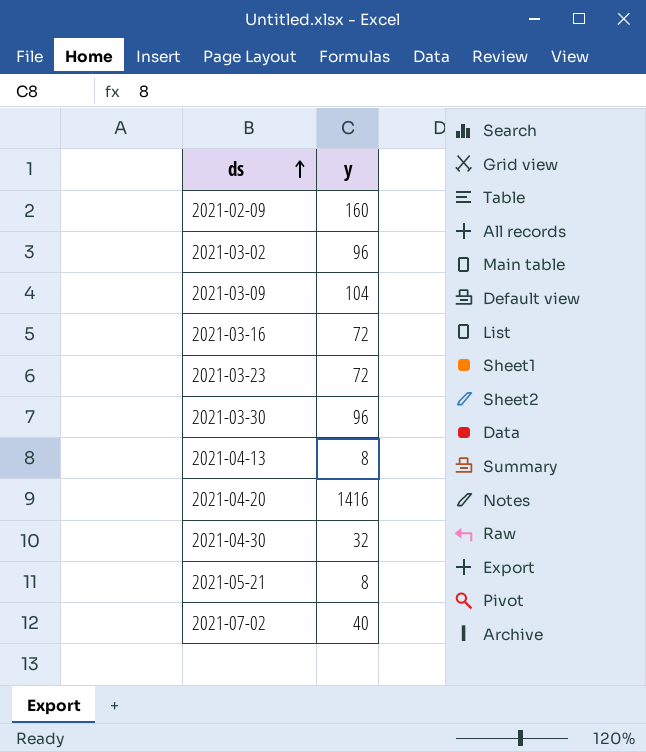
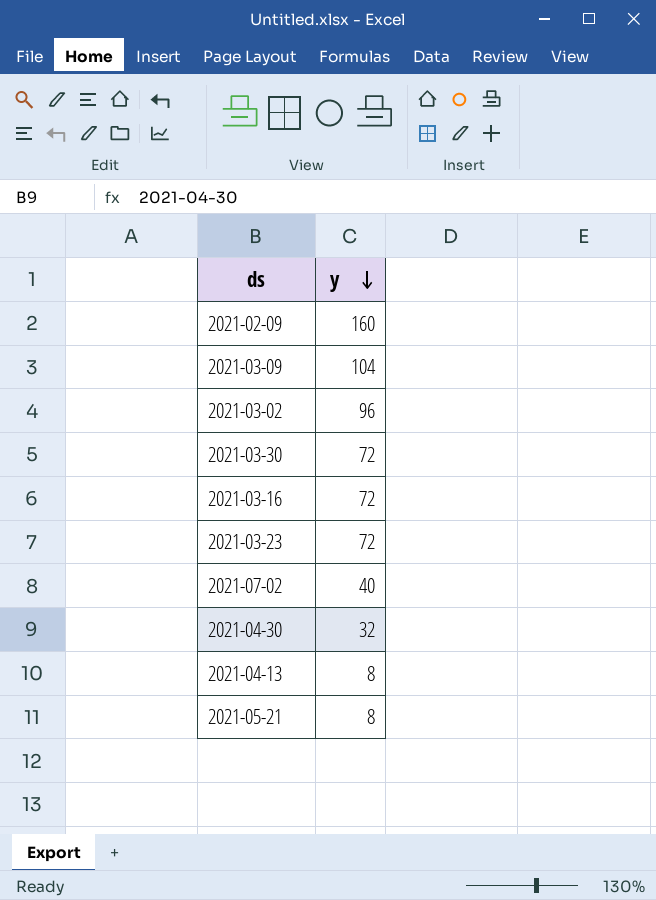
row order: ds ascending -> y descending
row 2021-04-20: 1416 -> none
2021-03-30 | y: 96 -> 72

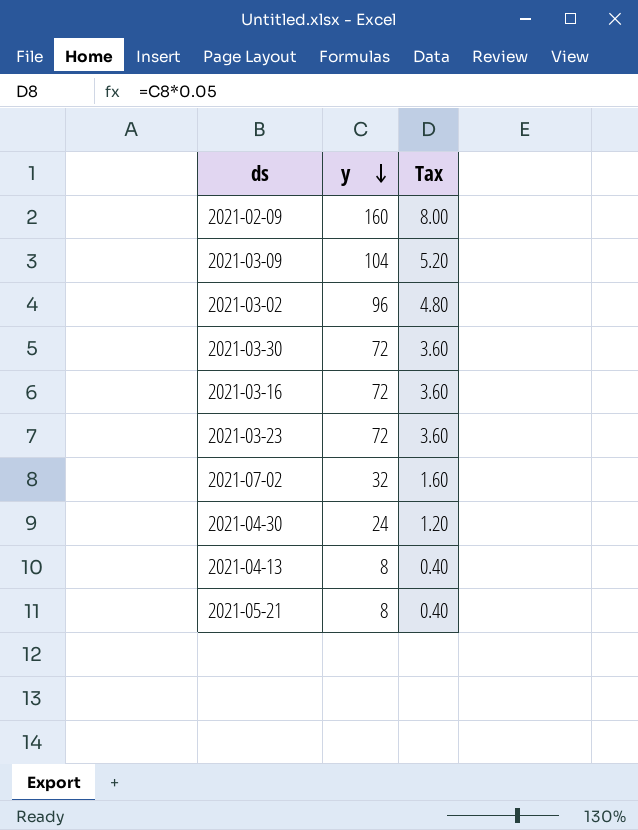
column Tax | formula: none -> [y] * 0.05
2021-07-02 | y: 40 -> 32
2021-04-30 | y: 32 -> 24

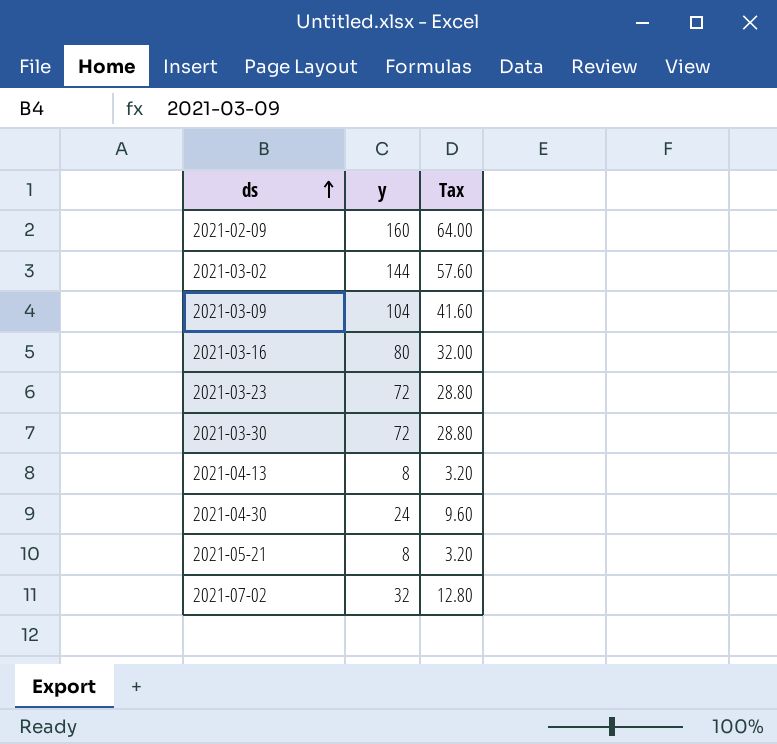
row order: y descending -> ds ascending
column Tax | formula: [y] * 0.05 -> [y] * 0.4
2021-03-02 | y: 96 -> 144
2021-03-16 | y: 72 -> 80

